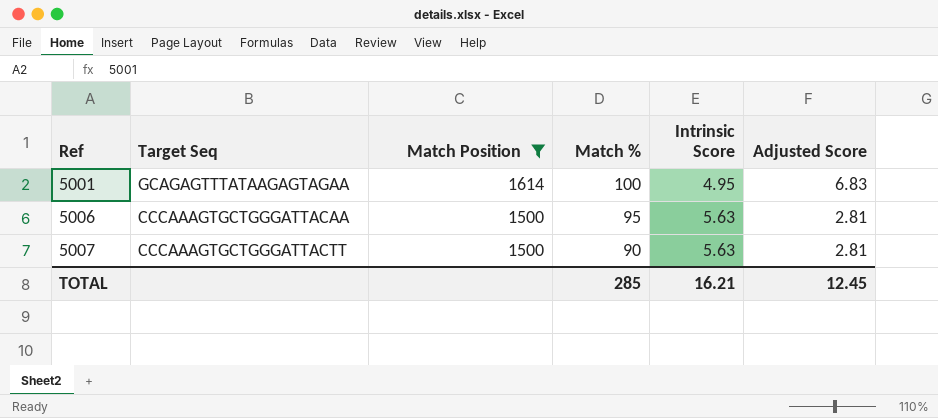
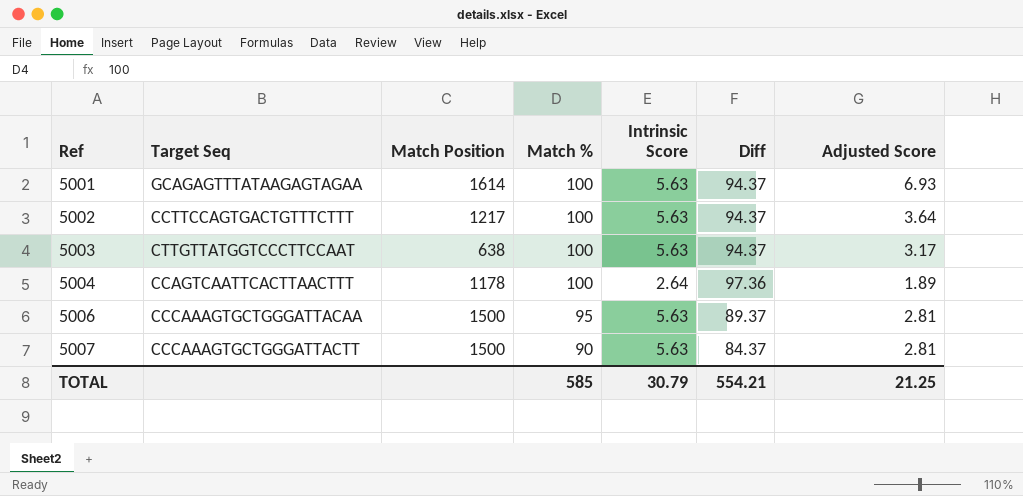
filter: Match Position >= 1500 -> none
column Diff | formula: none -> [Match %] - [Intrinsic Score]
5001 | Intrinsic Score: 4.95 -> 5.63
5001 | Adjusted Score: 6.83 -> 6.93
TOTAL | Match %: 285 -> 585
TOTAL | Intrinsic Score: 16.21 -> 30.79
TOTAL | Adjusted Score: 12.45 -> 21.25

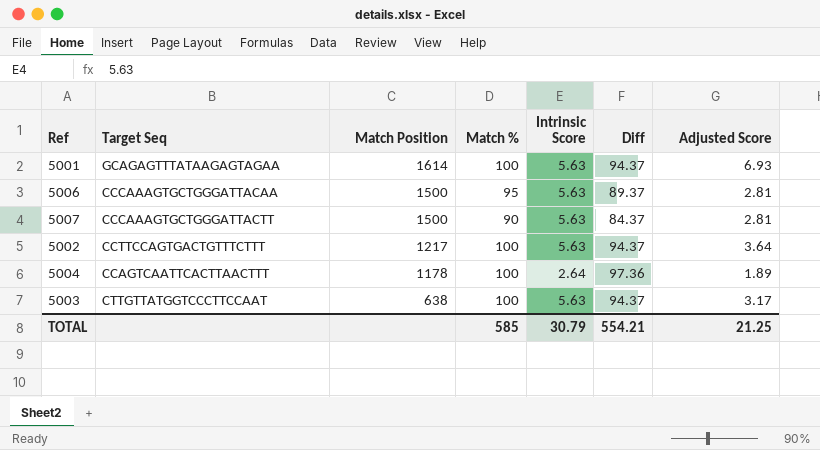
row order: Ref ascending -> Match Position descending

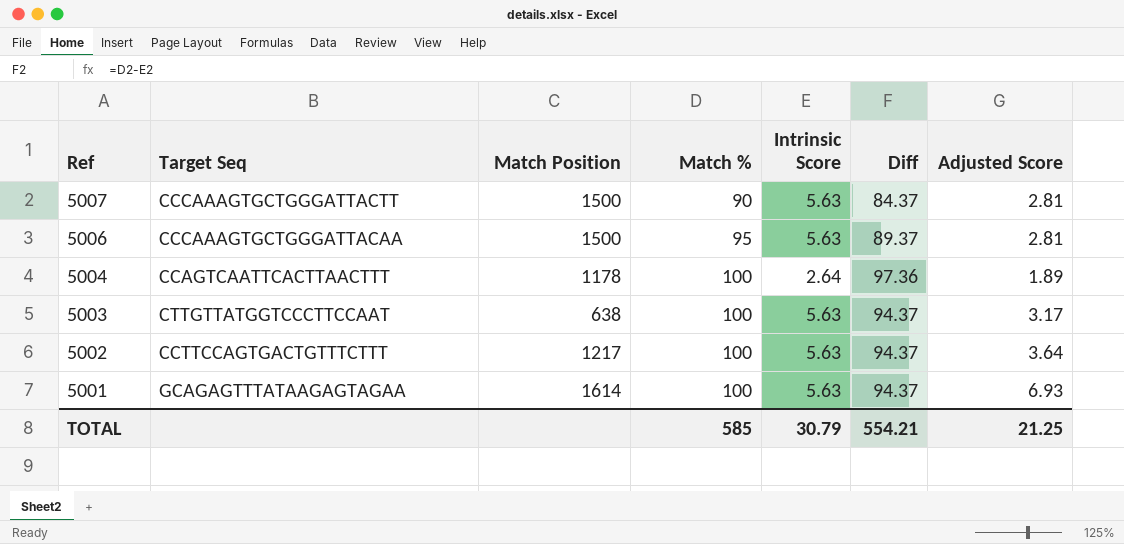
row order: Match Position descending -> Ref descending

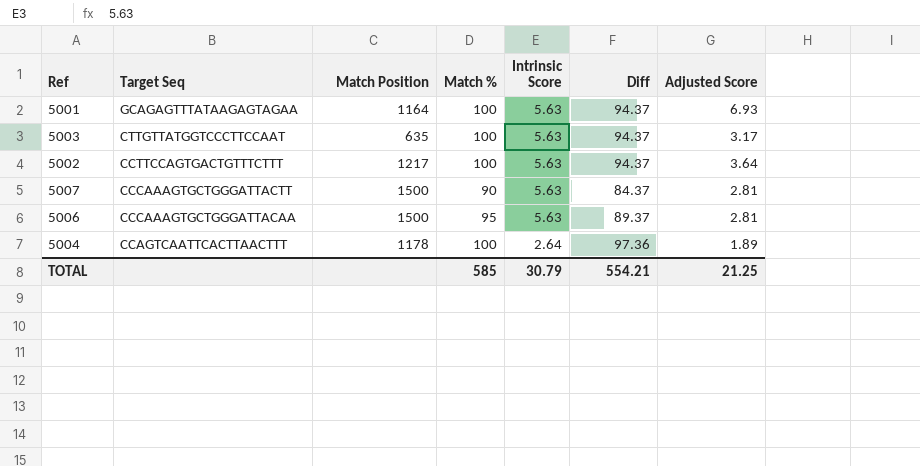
row order: Ref descending -> Target Seq descending
5001 | Match Position: 1614 -> 1164
5003 | Match Position: 638 -> 635

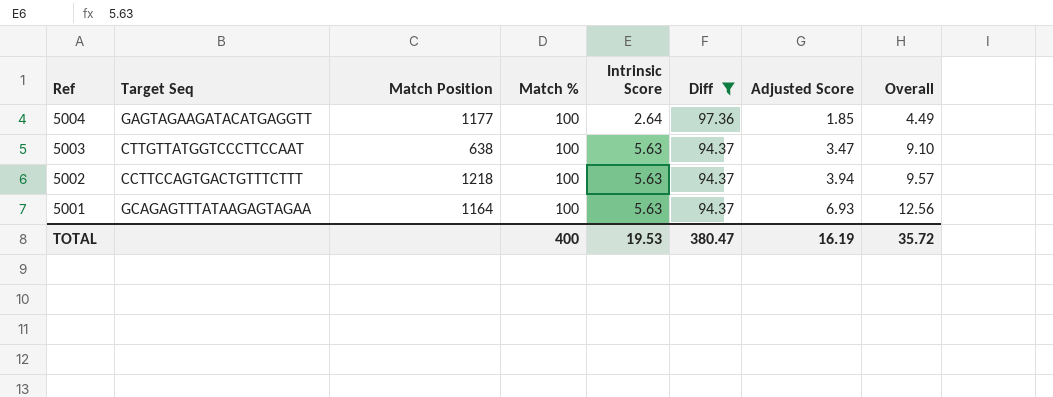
filter: none -> Diff >= 94.37
row order: Target Seq descending -> Ref descending
column Overall | formula: none -> [Intrinsic Score] + [Adjusted Score]
5004 | Target Seq: CCAGTCAATTCACTTAACTTT -> GAGTAGAAGATACATGAGGTT
5004 | Match Position: 1178 -> 1177
5004 | Adjusted Score: 1.89 -> 1.85
5003 | Match Position: 635 -> 638
5003 | Adjusted Score: 3.17 -> 3.47
5002 | Match Position: 1217 -> 1218
5002 | Adjusted Score: 3.64 -> 3.94
TOTAL | Match %: 585 -> 400
TOTAL | Intrinsic Score: 30.79 -> 19.53
TOTAL | Diff: 554.21 -> 380.47
TOTAL | Adjusted Score: 21.25 -> 16.19

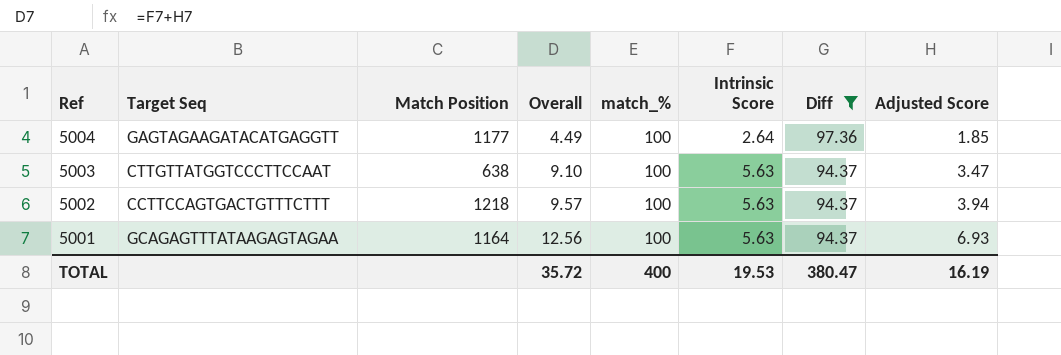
column Overall | position: 8 -> 4
column name: Match % -> match_%

